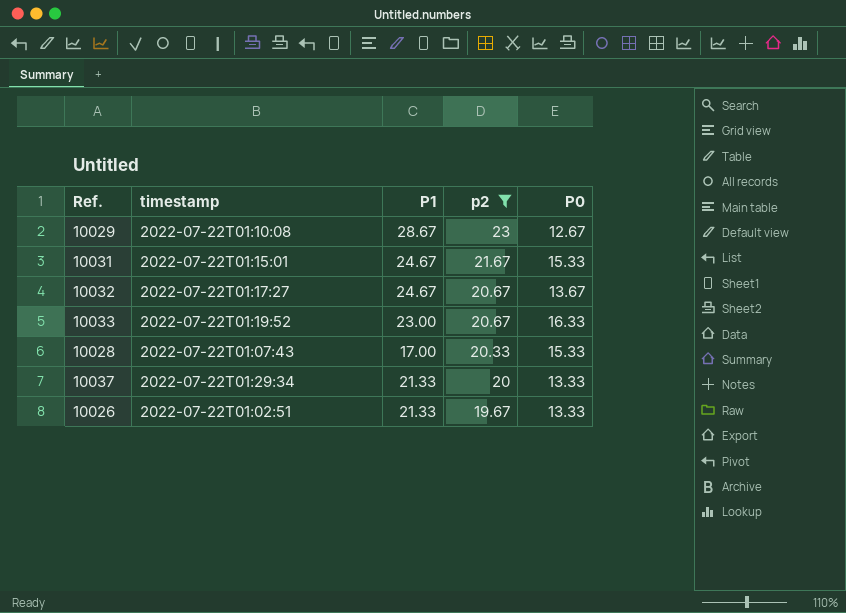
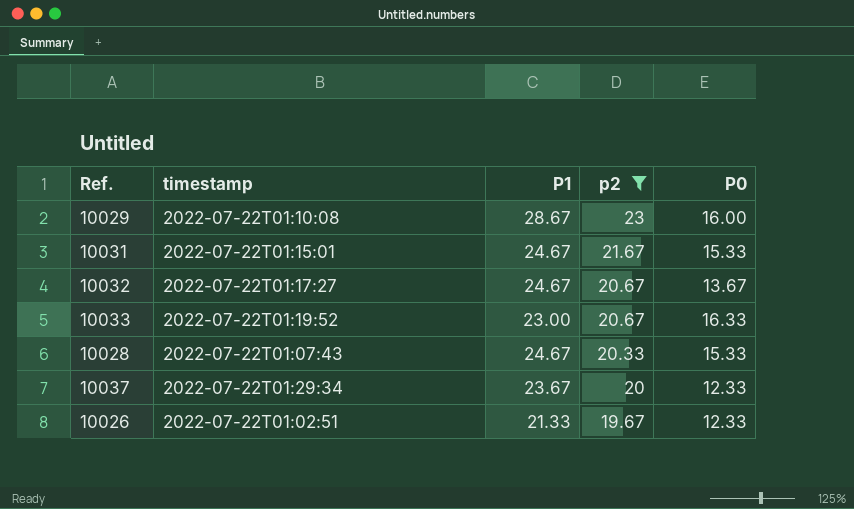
10029 | P0: 12.67 -> 16.00
10028 | P1: 17.00 -> 24.67
10037 | P1: 21.33 -> 23.67
10037 | P0: 13.33 -> 12.33
10026 | P0: 13.33 -> 12.33

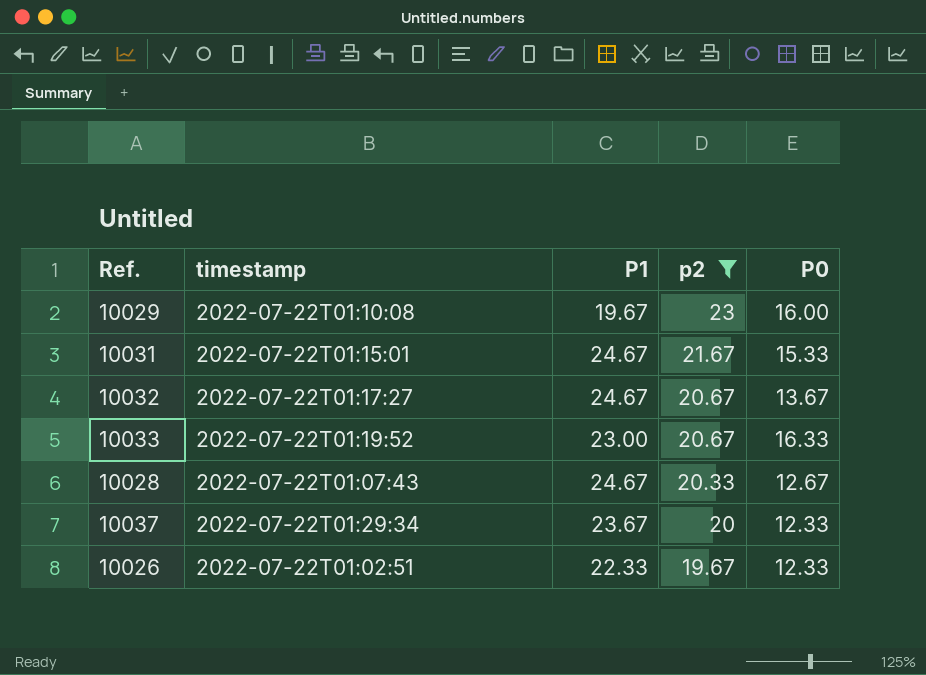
10029 | P1: 28.67 -> 19.67
10028 | P0: 15.33 -> 12.67
10026 | P1: 21.33 -> 22.33

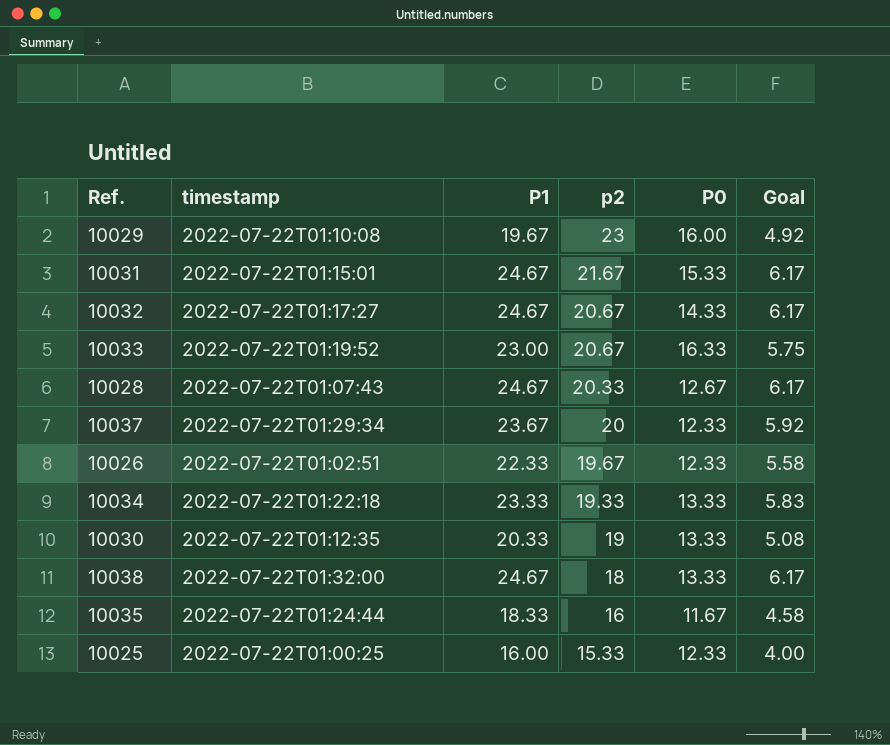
filter: p2 >= 19.67 -> none
column Goal | formula: none -> [P1] * 0.25
10032 | P0: 13.67 -> 14.33

